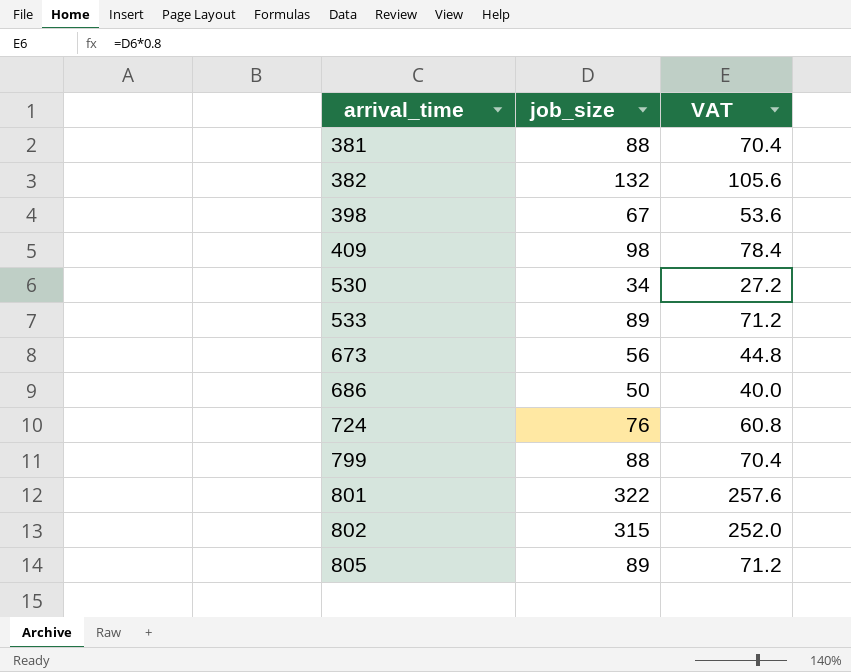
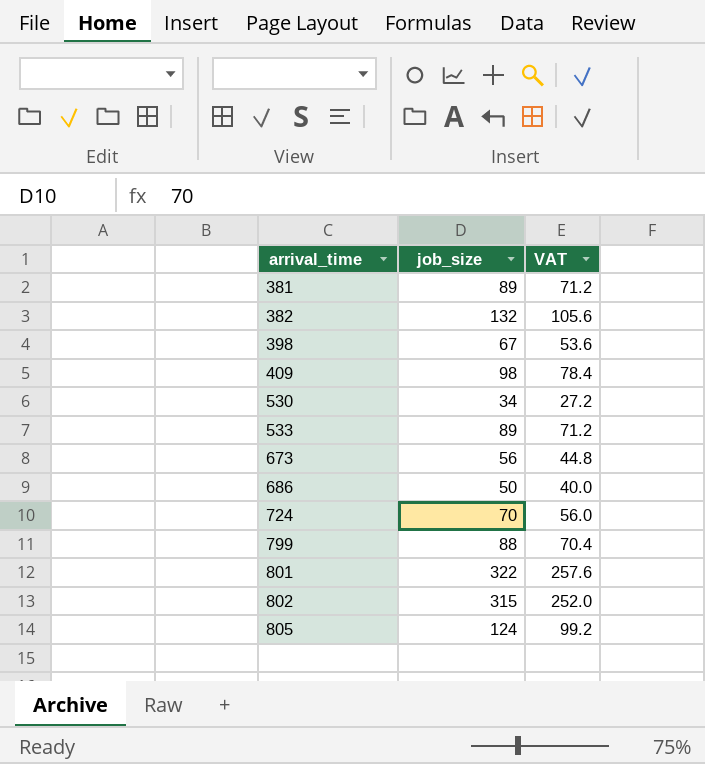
381 | job_size: 88 -> 89
381 | VAT: 70.4 -> 71.2
724 | job_size: 76 -> 70
724 | VAT: 60.8 -> 56.0
805 | job_size: 89 -> 124
805 | VAT: 71.2 -> 99.2

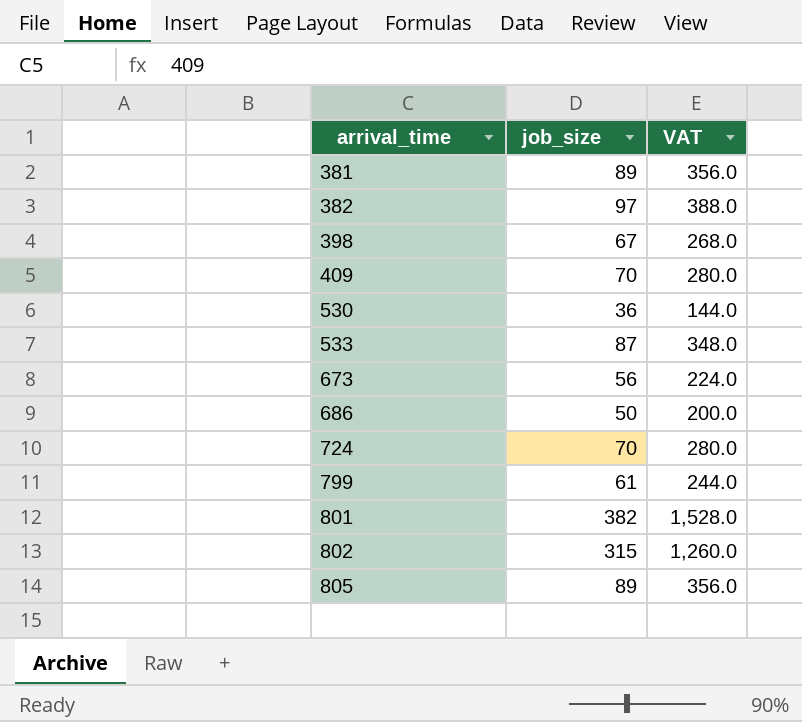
column VAT | formula: [job_size] * 0.8 -> [job_size] * 4
382 | job_size: 132 -> 97
409 | job_size: 98 -> 70
530 | job_size: 34 -> 36
533 | job_size: 89 -> 87
799 | job_size: 88 -> 61
801 | job_size: 322 -> 382
805 | job_size: 124 -> 89

